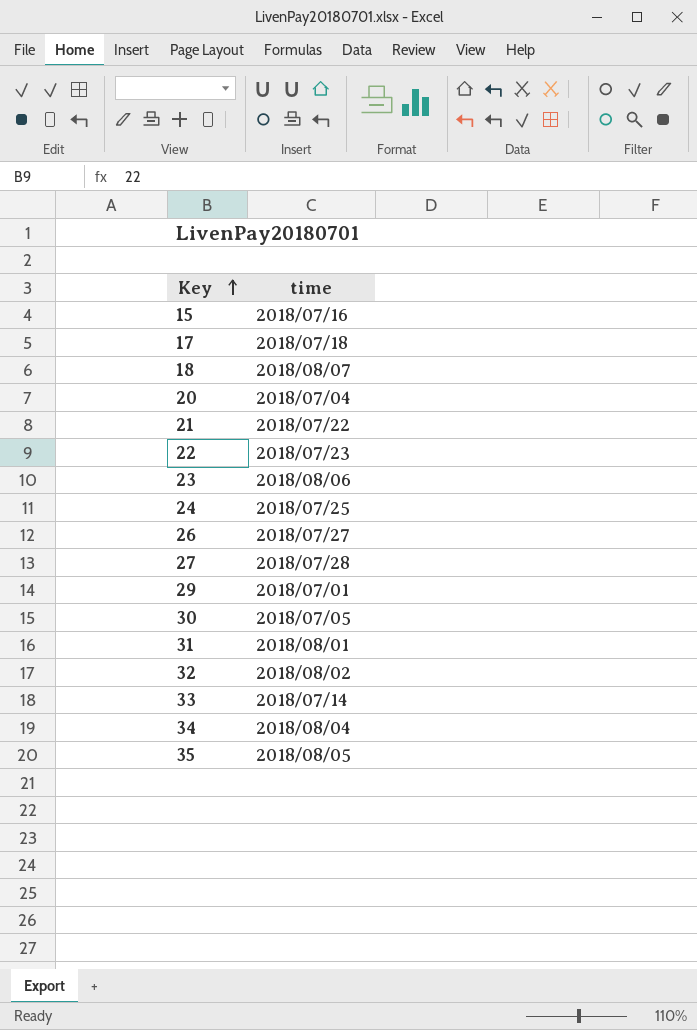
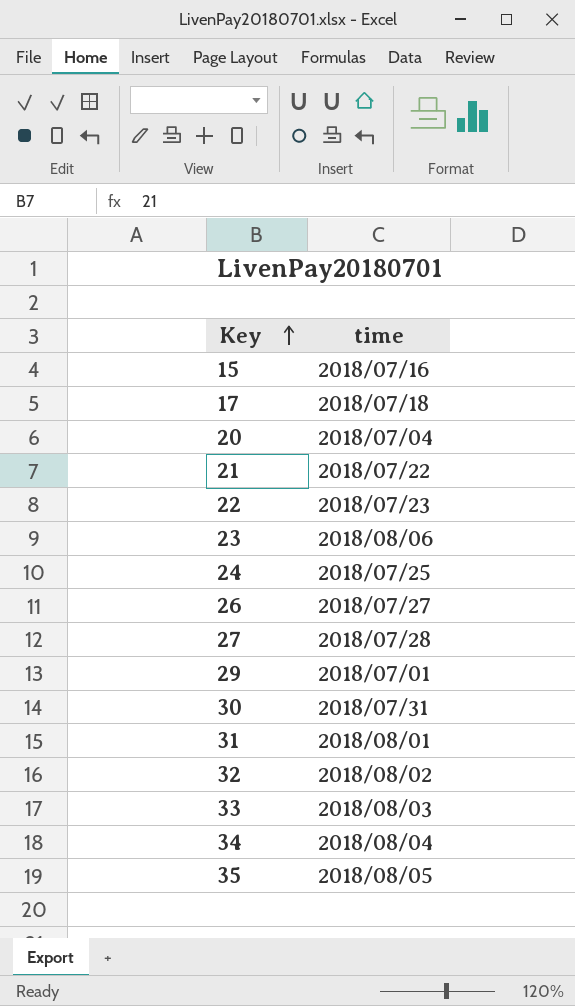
row 18: 2018/08/07 -> none
30 | time: 2018/07/05 -> 2018/07/31
33 | time: 2018/07/14 -> 2018/08/03

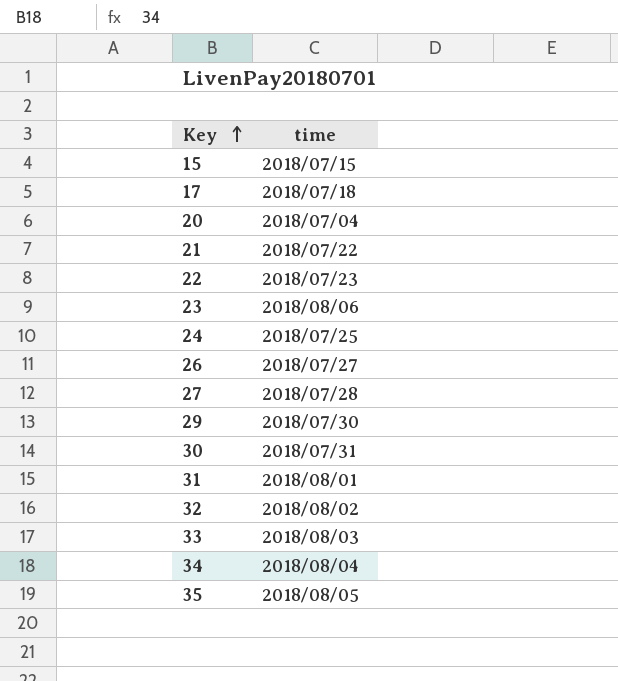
15 | time: 2018/07/16 -> 2018/07/15
29 | time: 2018/07/01 -> 2018/07/30

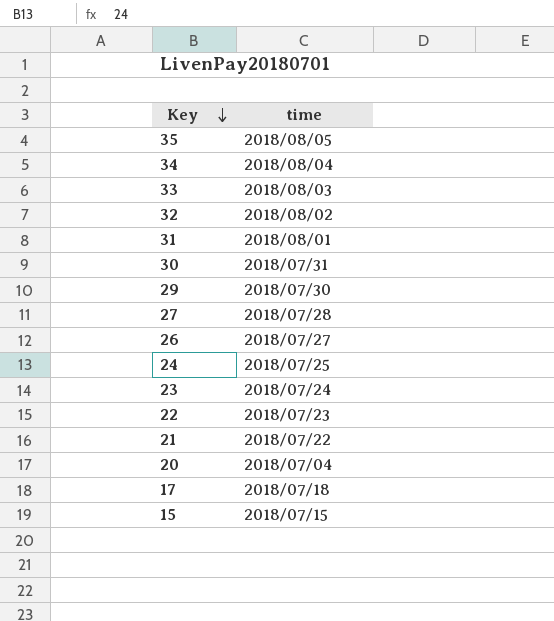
row order: Key ascending -> Key descending
23 | time: 2018/08/06 -> 2018/07/24

